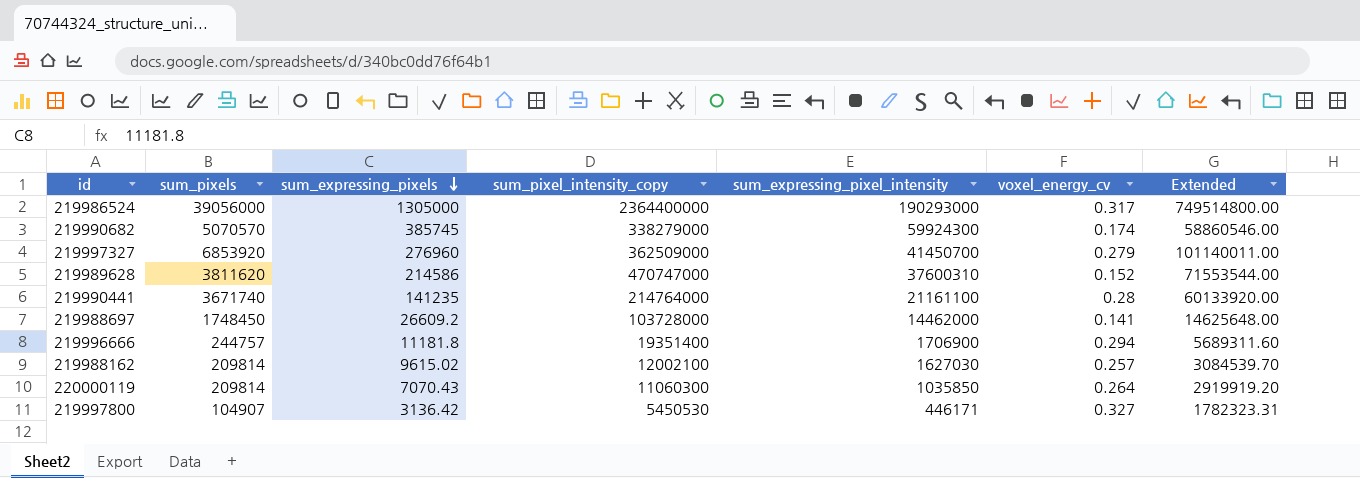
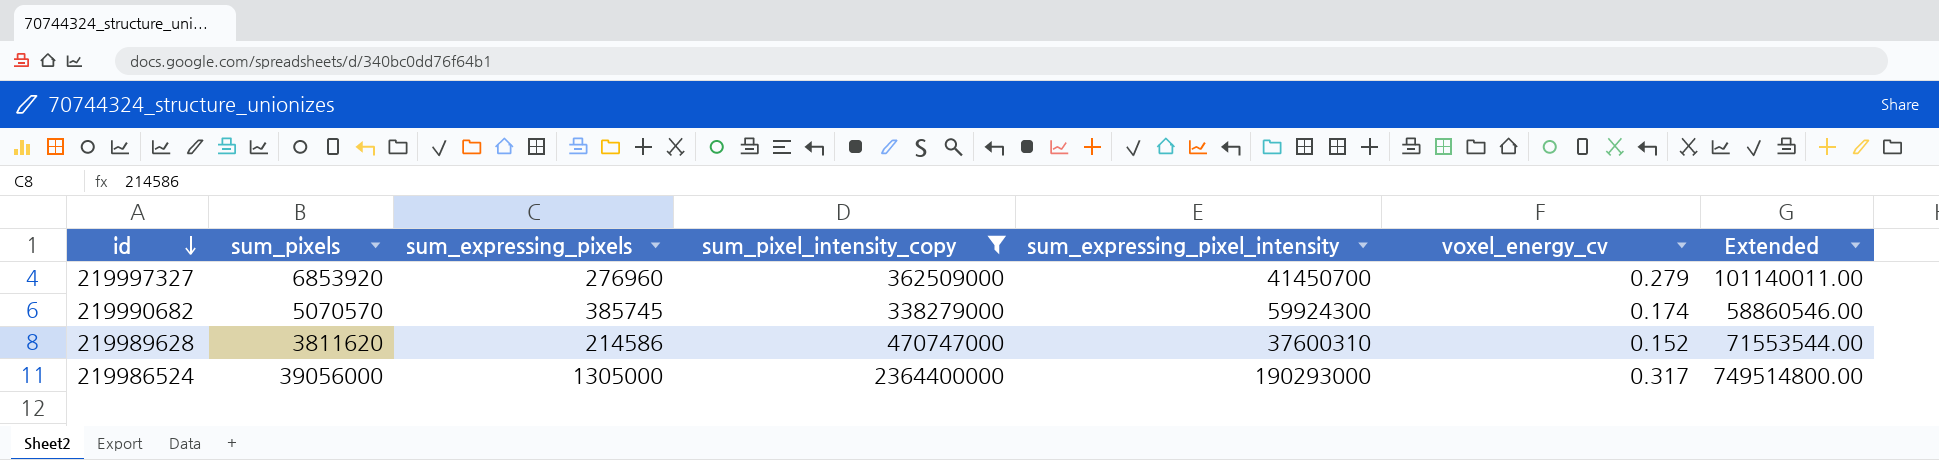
filter: none -> sum_pixel_intensity_copy >= 338279000
row order: sum_expressing_pixels descending -> id descending

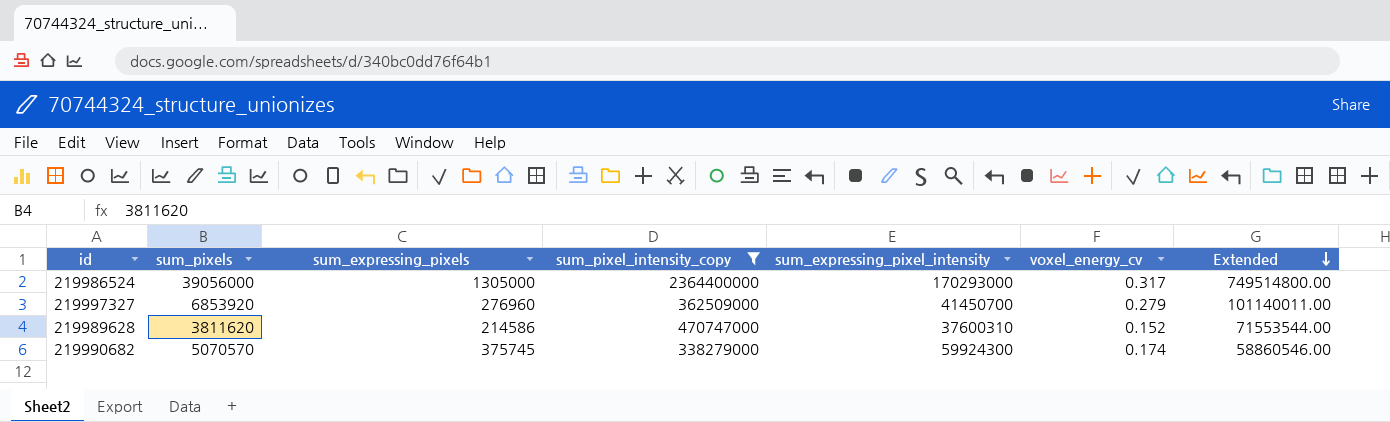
row order: id descending -> Extended descending
219986524 | sum_expressing_pixel_intensity: 190293000 -> 170293000
219990682 | sum_expressing_pixels: 385745 -> 375745

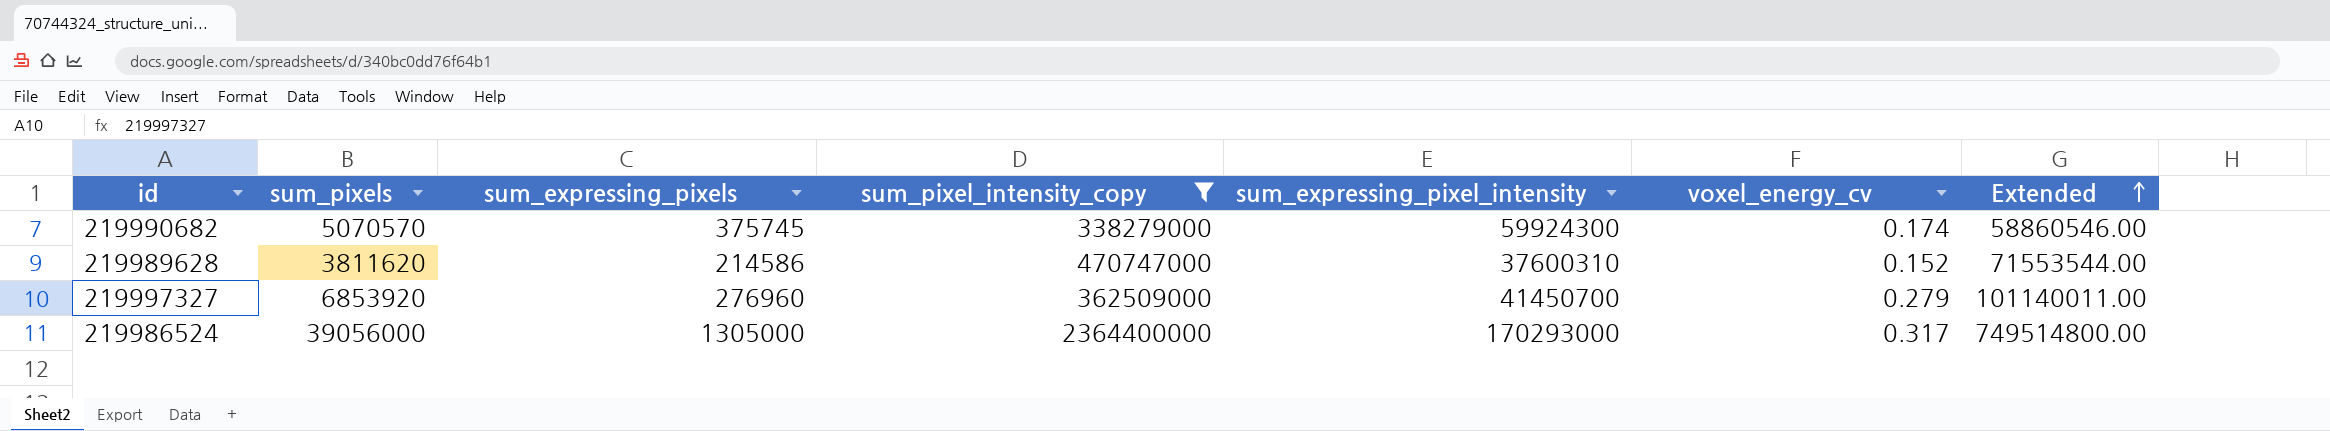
row order: Extended descending -> Extended ascending

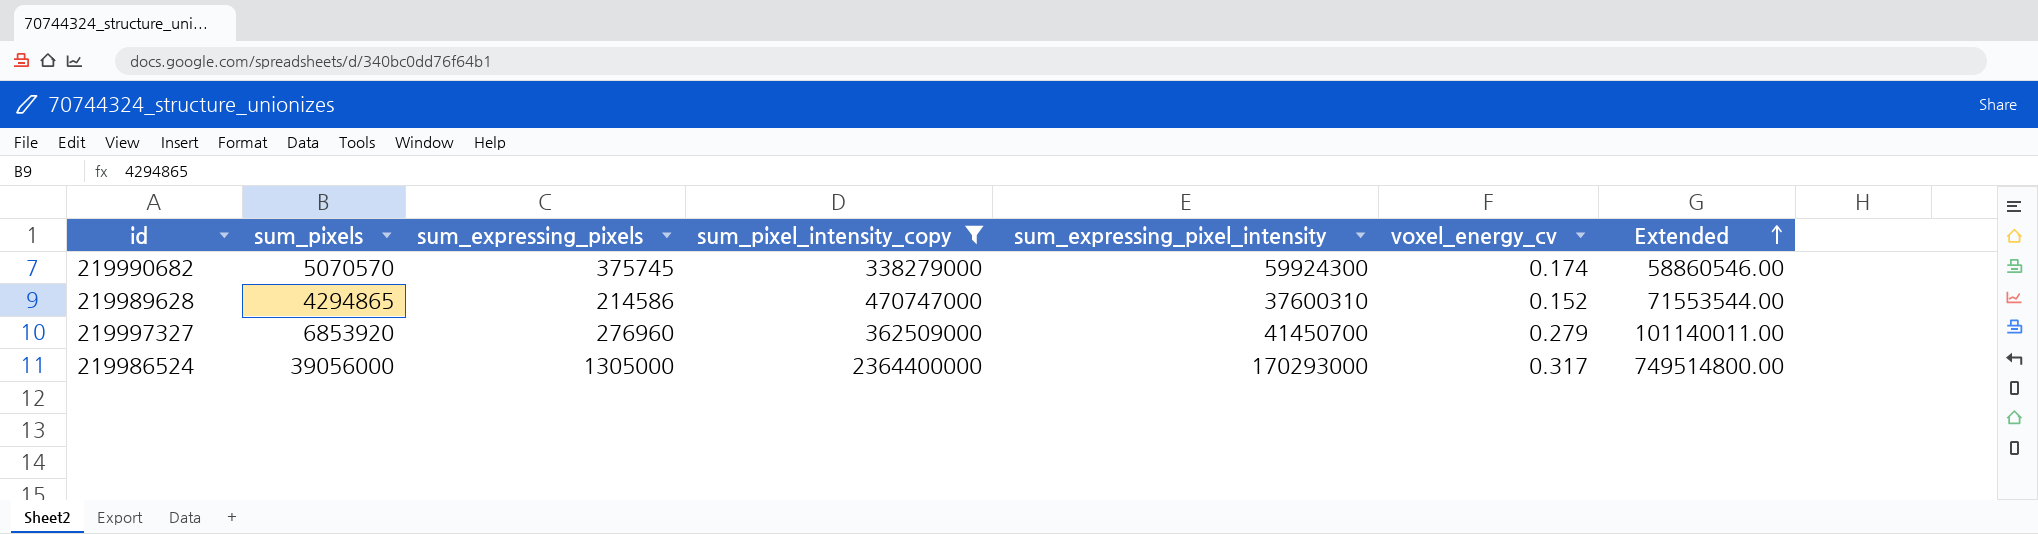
219989628 | sum_pixels: 3811620 -> 4294865

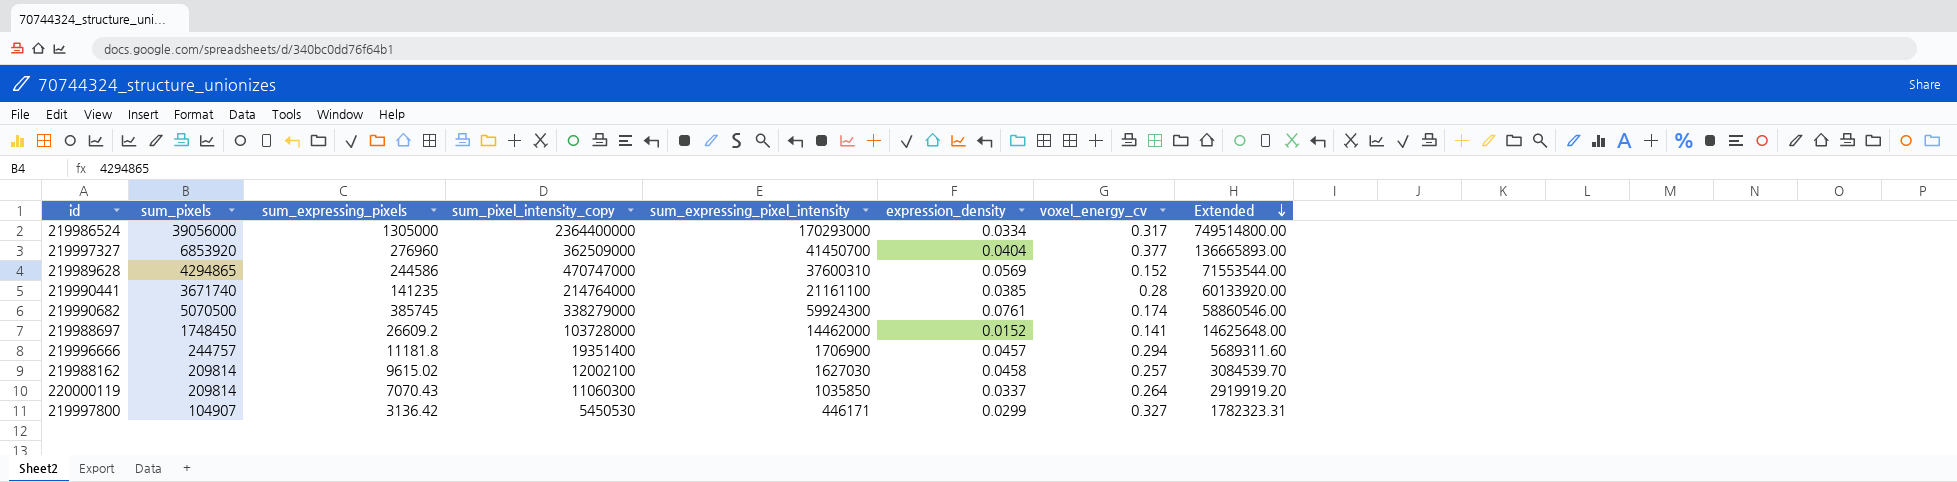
filter: sum_pixel_intensity_copy >= 338279000 -> none
row order: Extended ascending -> Extended descending
column expression_density | formula: none -> [sum_expressing_pixels] / [sum_pixels]
219997327 | voxel_energy_cv: 0.279 -> 0.377
219997327 | Extended: 101140011.00 -> 136665893.00
219989628 | sum_expressing_pixels: 214586 -> 244586
219990682 | sum_pixels: 5070570 -> 5070500
219990682 | sum_expressing_pixels: 375745 -> 385745

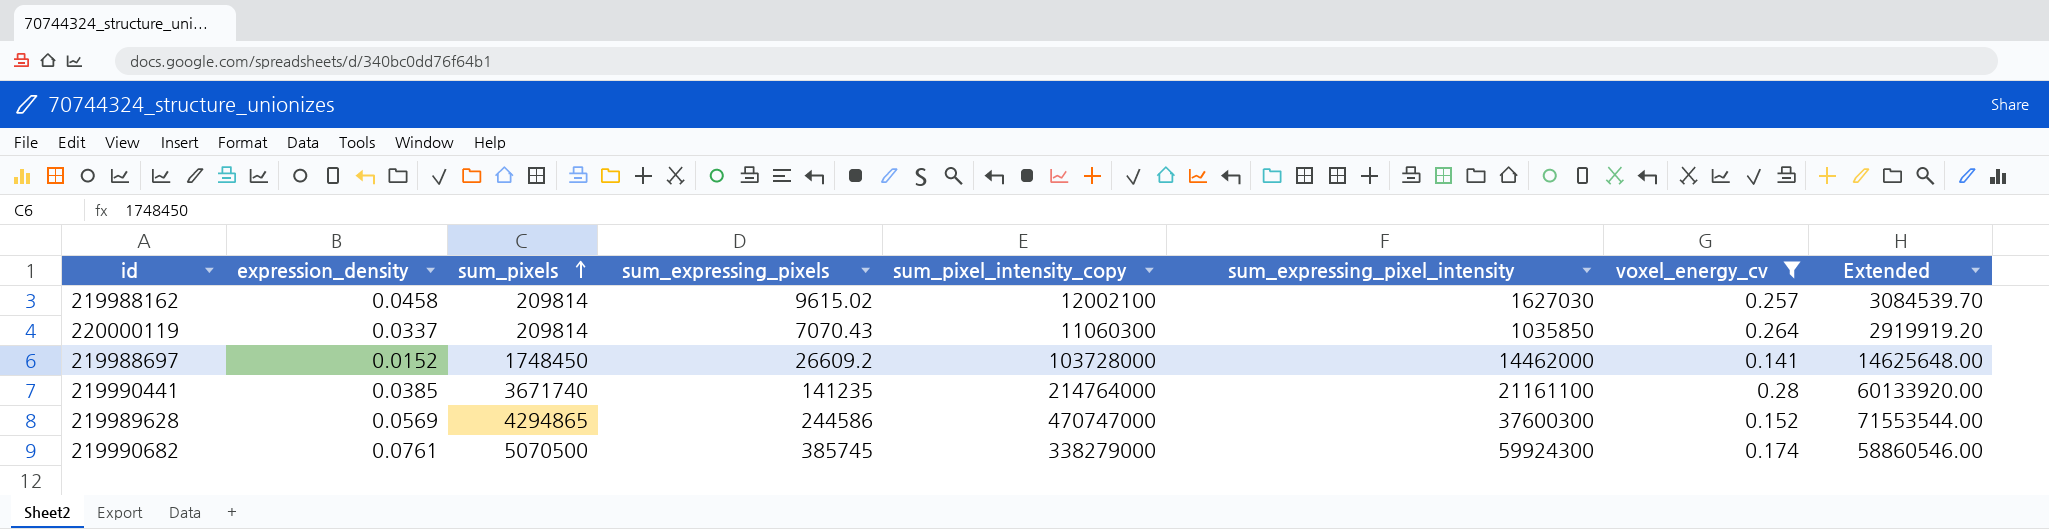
filter: none -> voxel_energy_cv <= 0.28
row order: Extended descending -> sum_pixels ascending
column expression_density | position: 6 -> 2
219989628 | sum_expressing_pixel_intensity: 37600310 -> 37600300

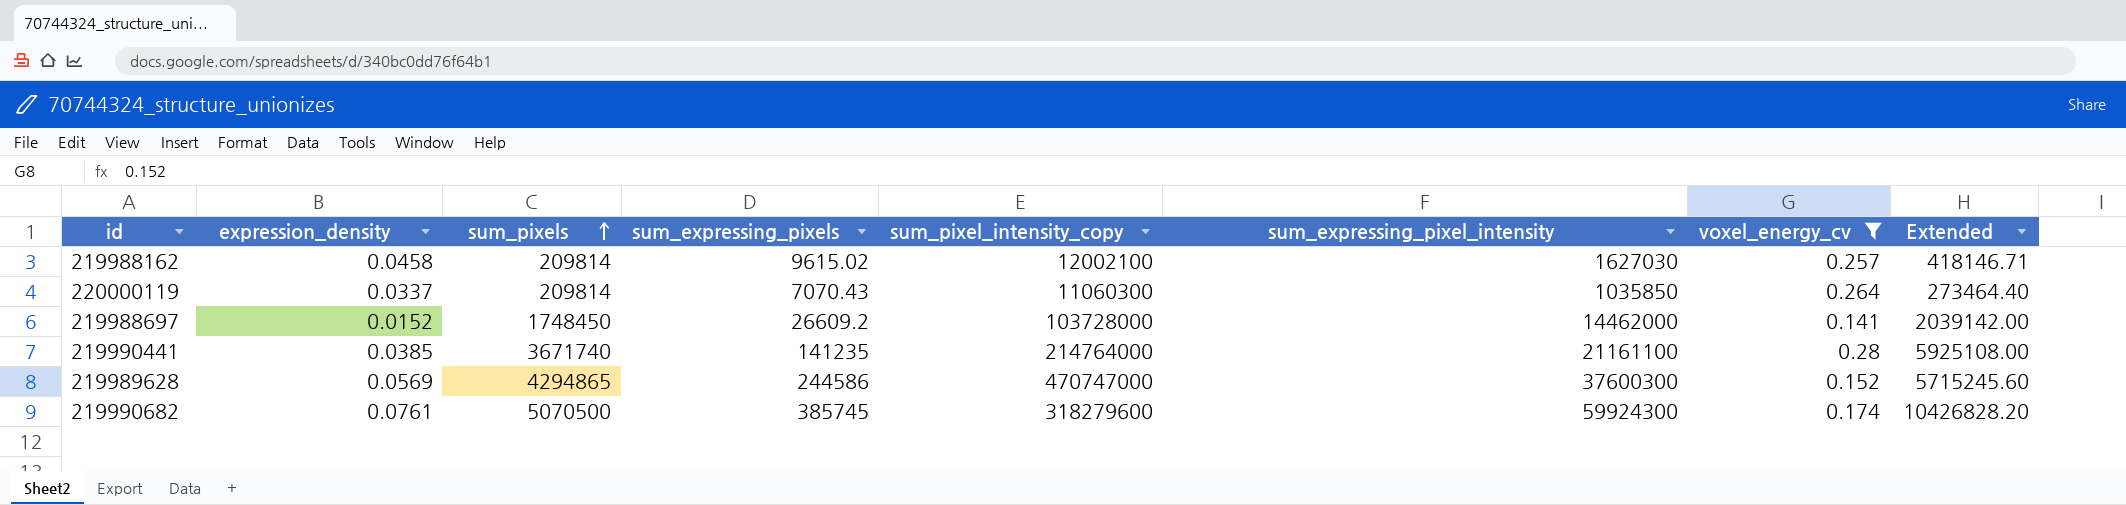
column Extended | formula: [sum_pixel_intensity_copy] * [voxel_energy_cv] -> [sum_expressing_pixel_intensity] * [voxel_energy_cv]
219990682 | sum_pixel_intensity_copy: 338279000 -> 318279600

